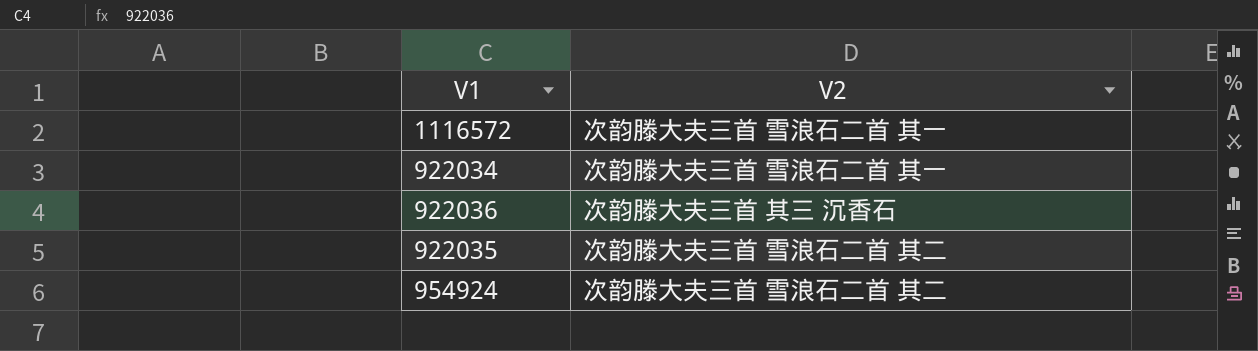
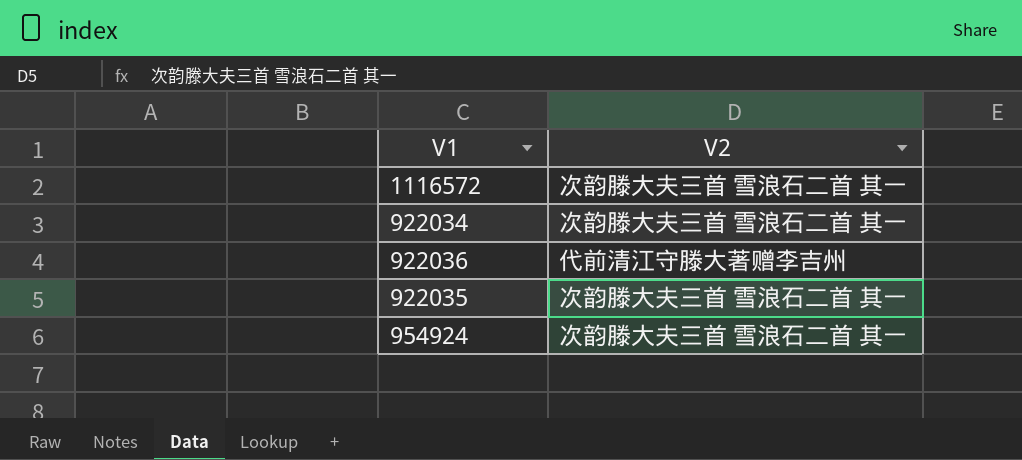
922036 | V2: 次韵滕大夫三首 其三 沉香石 -> 代前清江守滕大著赠李吉州
922035 | V2: 次韵滕大夫三首 雪浪石二首 其二 -> 次韵滕大夫三首 雪浪石二首 其一
954924 | V2: 次韵滕大夫三首 雪浪石二首 其二 -> 次韵滕大夫三首 雪浪石二首 其一

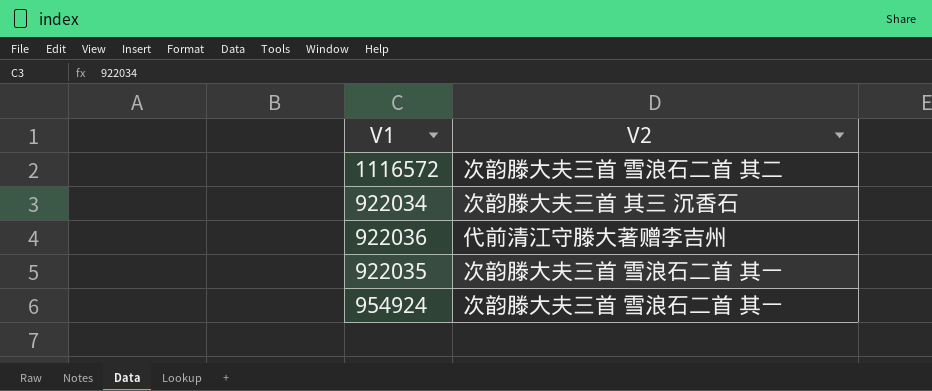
1116572 | V2: 次韵滕大夫三首 雪浪石二首 其一 -> 次韵滕大夫三首 雪浪石二首 其二
922034 | V2: 次韵滕大夫三首 雪浪石二首 其一 -> 次韵滕大夫三首 其三 沉香石

